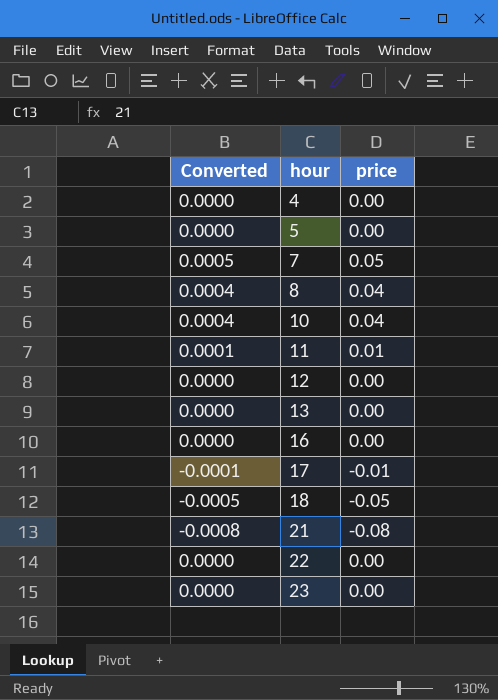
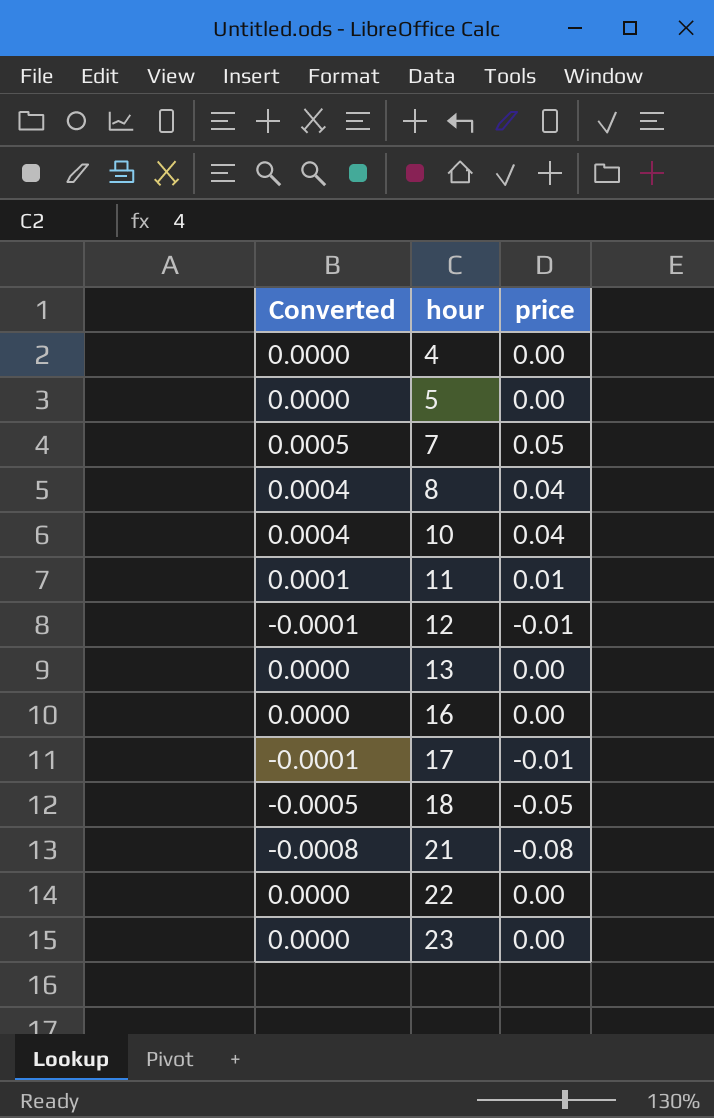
12 | Converted: 0.0000 -> -0.0001
12 | price: 0.00 -> -0.01

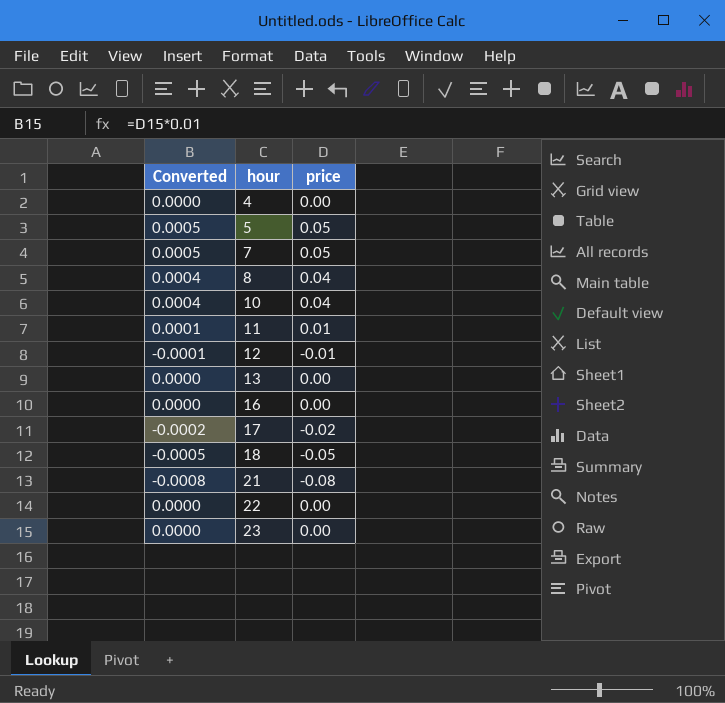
5 | Converted: 0.0000 -> 0.0005
5 | price: 0.00 -> 0.05
17 | Converted: -0.0001 -> -0.0002
17 | price: -0.01 -> -0.02

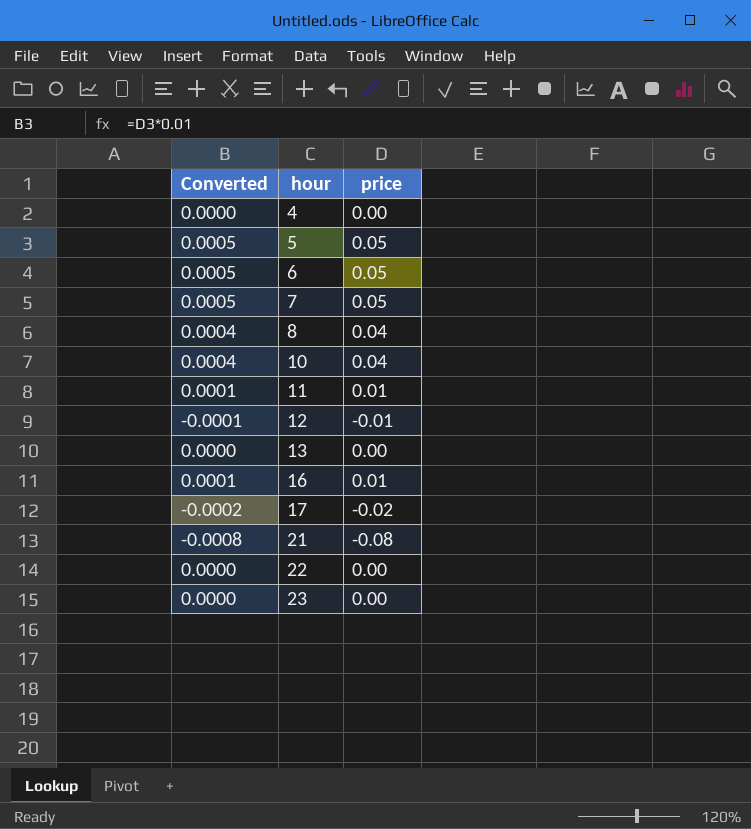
row 18: -0.0005 | -0.05 -> none
row 6: none -> 0.0005 | 0.05
16 | Converted: 0.0000 -> 0.0001
16 | price: 0.00 -> 0.01

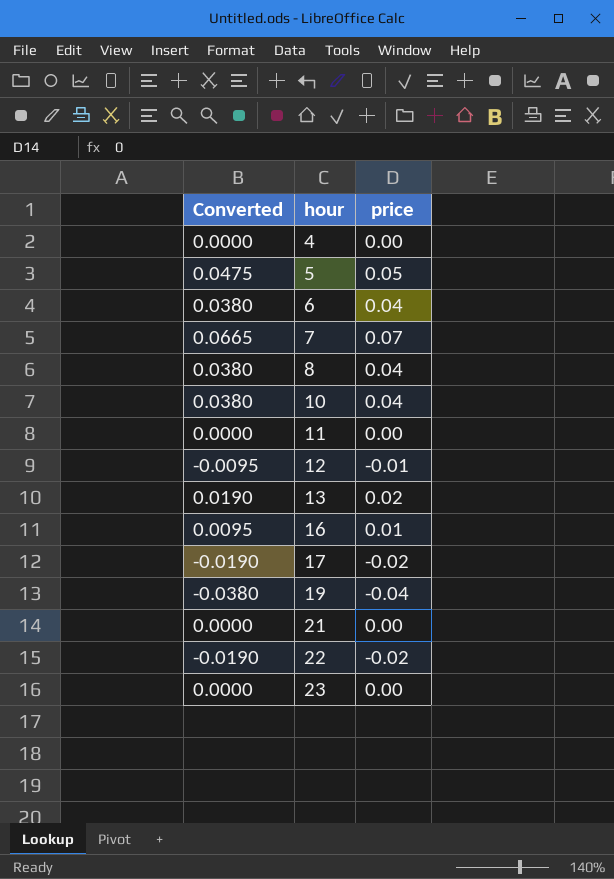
column Converted | formula: [price] * 0.01 -> [price] * 0.95
6 | price: 0.05 -> 0.04
7 | price: 0.05 -> 0.07
11 | price: 0.01 -> 0.00
13 | price: 0.00 -> 0.02
row 19: none -> -0.0380 | -0.04
21 | price: -0.08 -> 0.00
22 | price: 0.00 -> -0.02

